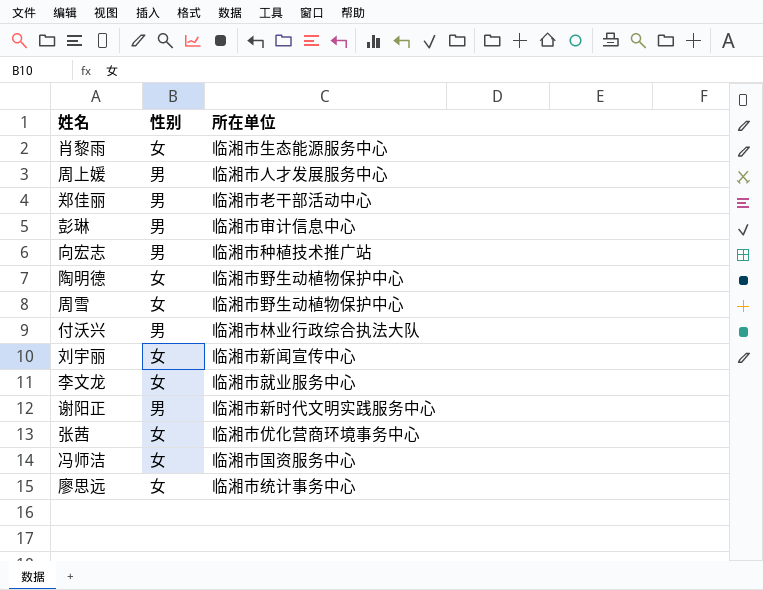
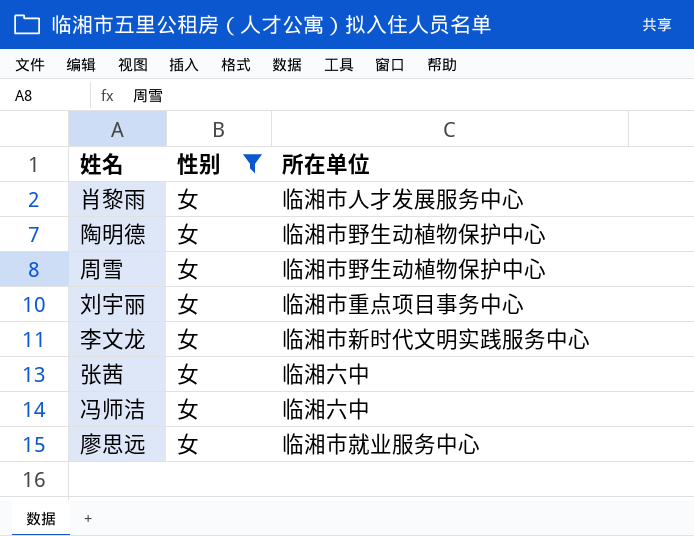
filter: none -> 性别 = 女
肖黎雨 | 所在单位: 临湘市生态能源服务中心 -> 临湘市人才发展服务中心
刘宇丽 | 所在单位: 临湘市新闻宣传中心 -> 临湘市重点项目事务中心
李文龙 | 所在单位: 临湘市就业服务中心 -> 临湘市新时代文明实践服务中心
张茜 | 所在单位: 临湘市优化营商环境事务中心 -> 临湘六中
冯师洁 | 所在单位: 临湘市国资服务中心 -> 临湘六中
廖思远 | 所在单位: 临湘市统计事务中心 -> 临湘市就业服务中心

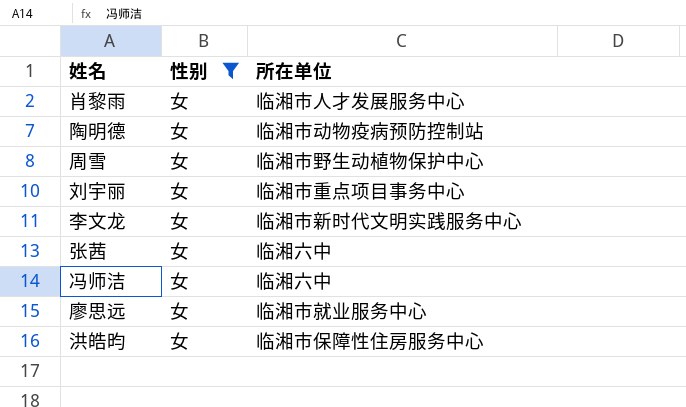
陶明德 | 所在单位: 临湘市野生动植物保护中心 -> 临湘市动物疫病预防控制站
row 洪皓昀: none -> 女 | 临湘市保障性住房服务中心

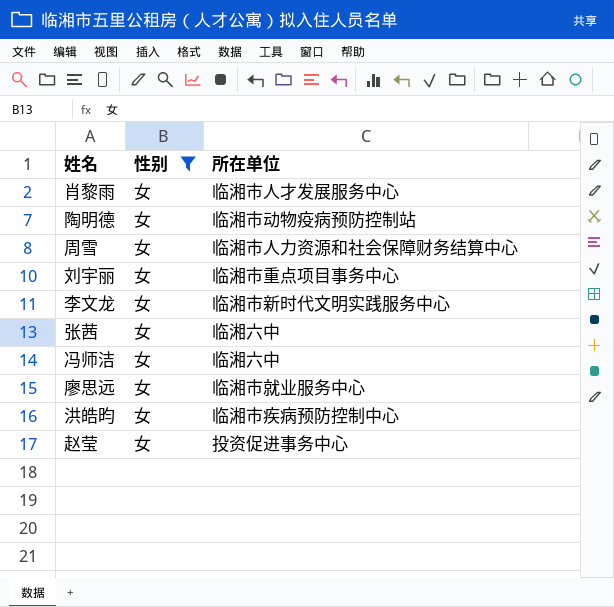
周雪 | 所在单位: 临湘市野生动植物保护中心 -> 临湘市人力资源和社会保障财务结算中心
洪皓昀 | 所在单位: 临湘市保障性住房服务中心 -> 临湘市疾病预防控制中心
row 赵莹: none -> 女 | 投资促进事务中心

